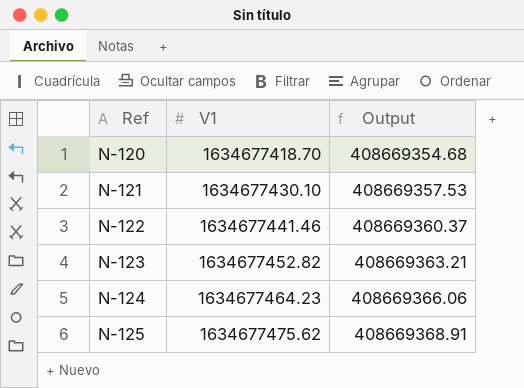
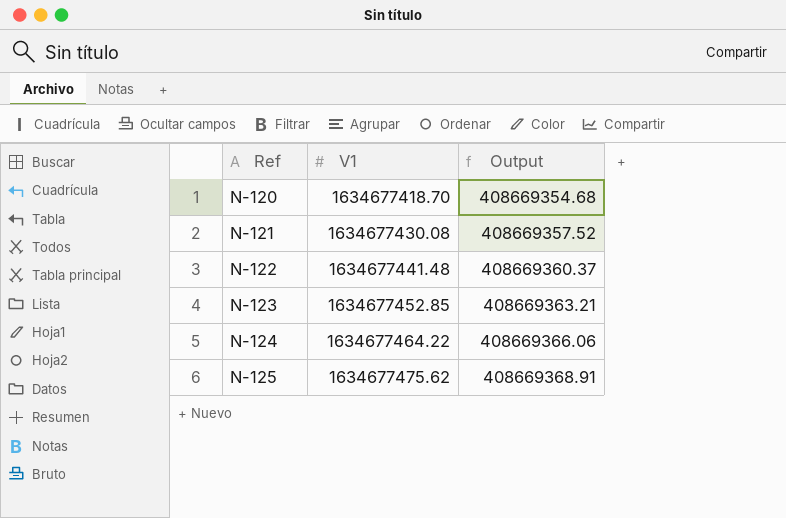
N-121 | V1: 1634677430.10 -> 1634677430.08
N-121 | Output: 408669357.53 -> 408669357.52
N-122 | V1: 1634677441.46 -> 1634677441.48
N-123 | V1: 1634677452.82 -> 1634677452.85
N-124 | V1: 1634677464.23 -> 1634677464.22

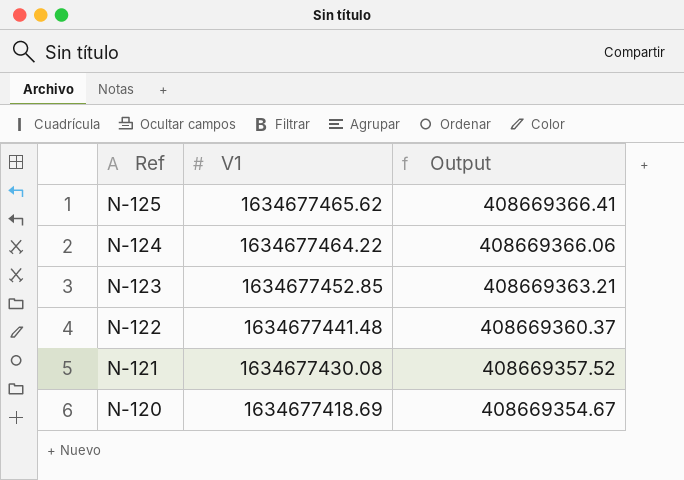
row order: Ref ascending -> Ref descending
N-125 | V1: 1634677475.62 -> 1634677465.62
N-125 | Output: 408669368.91 -> 408669366.41
N-120 | V1: 1634677418.70 -> 1634677418.69
N-120 | Output: 408669354.68 -> 408669354.67

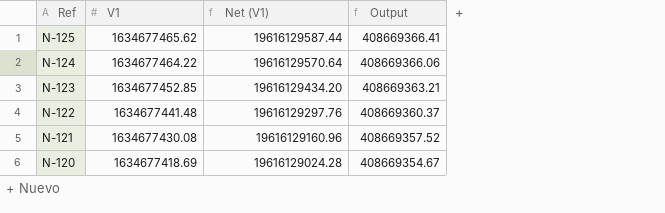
column Net (V1) | formula: none -> [V1] * 12

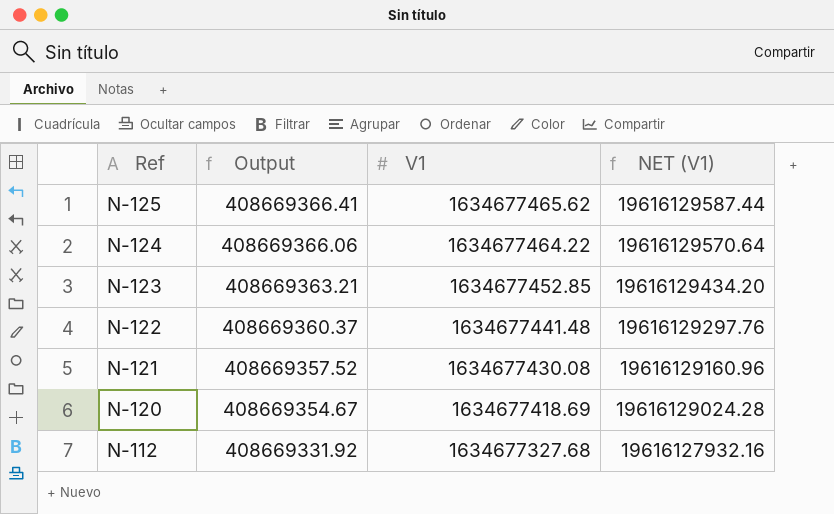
column Output | position: 4 -> 2
column name: Net (V1) -> NET (V1)
row N-112: none -> 408669331.92 | 1634677327.68 | 19616127932.16

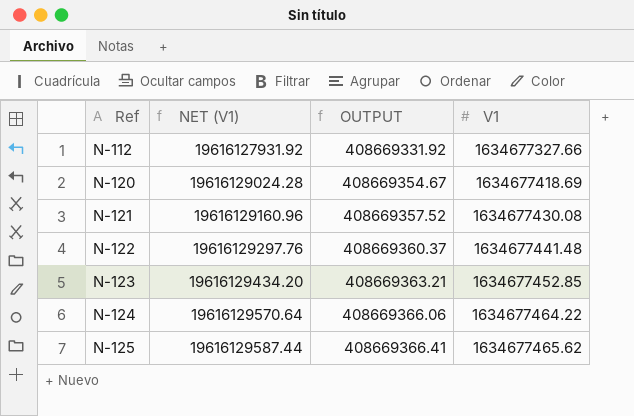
row order: Ref descending -> Ref ascending
column NET (V1) | position: 4 -> 2
column name: Output -> OUTPUT
N-112 | NET (V1): 19616127932.16 -> 19616127931.92
N-112 | V1: 1634677327.68 -> 1634677327.66

